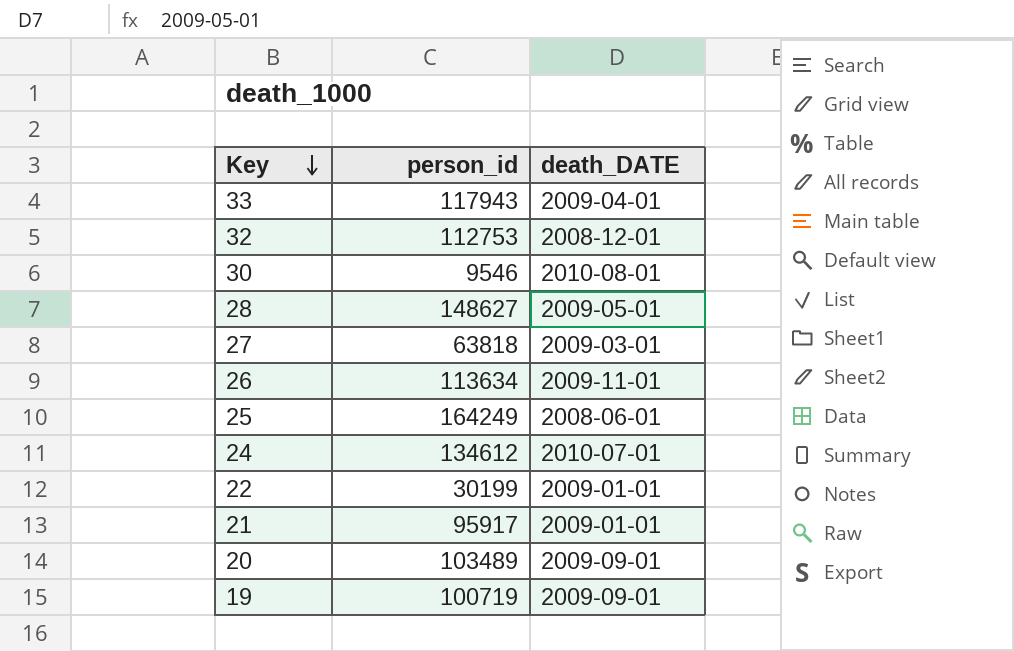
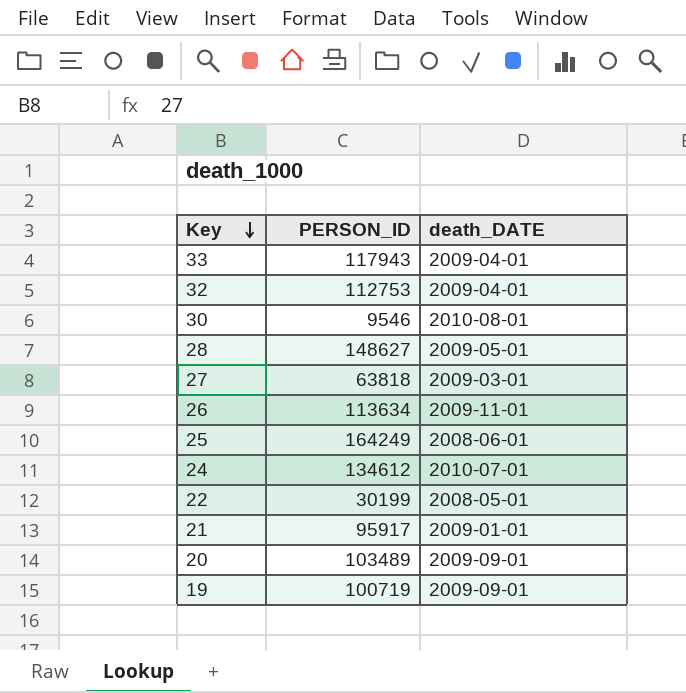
column name: person_id -> PERSON_ID
32 | death_DATE: 2008-12-01 -> 2009-04-01
22 | death_DATE: 2009-01-01 -> 2008-05-01

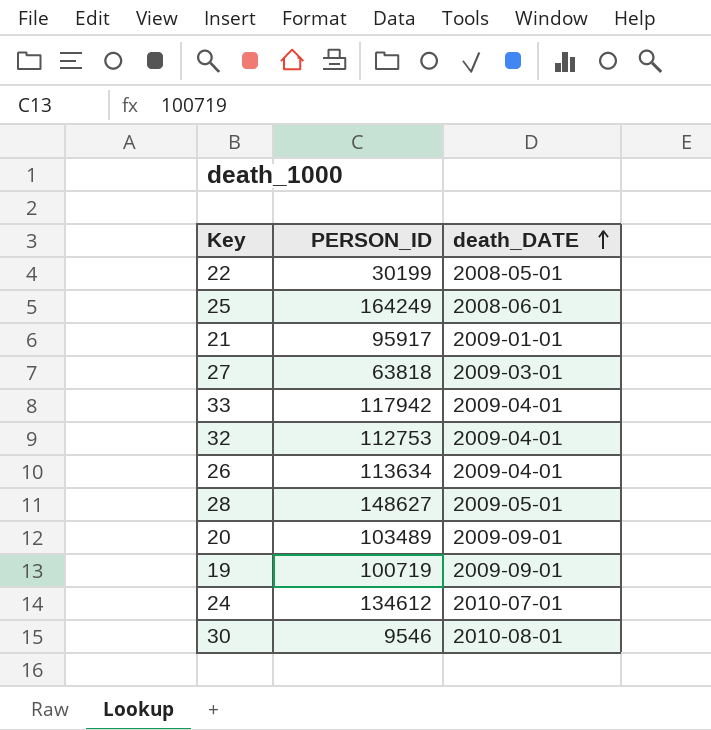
row order: Key descending -> death_DATE ascending
33 | PERSON_ID: 117943 -> 117942
26 | death_DATE: 2009-11-01 -> 2009-04-01

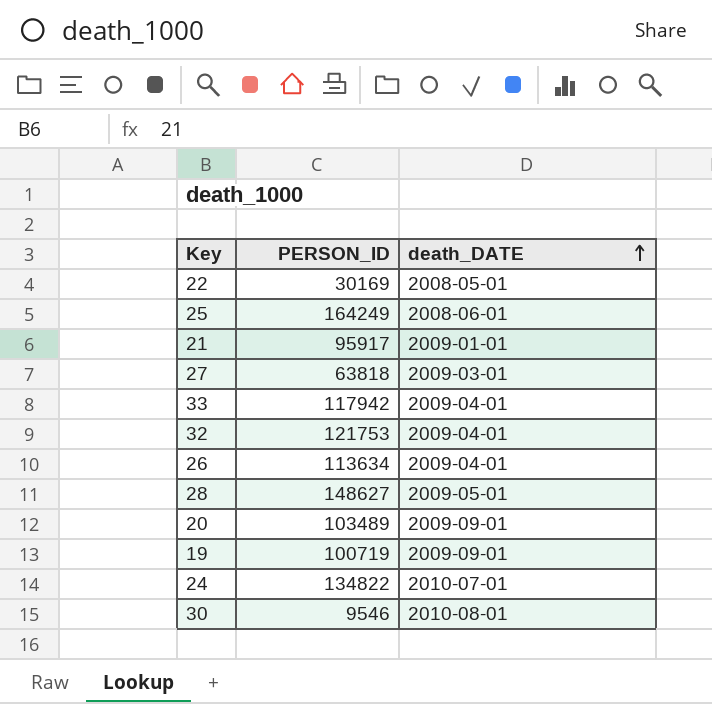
22 | PERSON_ID: 30199 -> 30169
32 | PERSON_ID: 112753 -> 121753
24 | PERSON_ID: 134612 -> 134822

